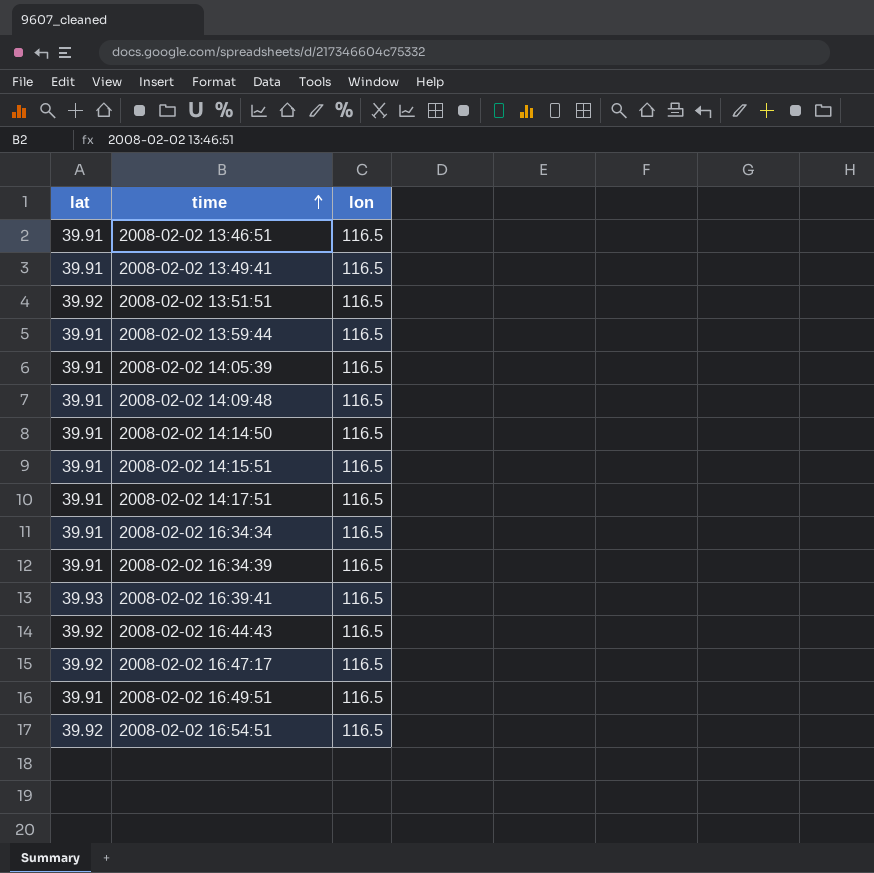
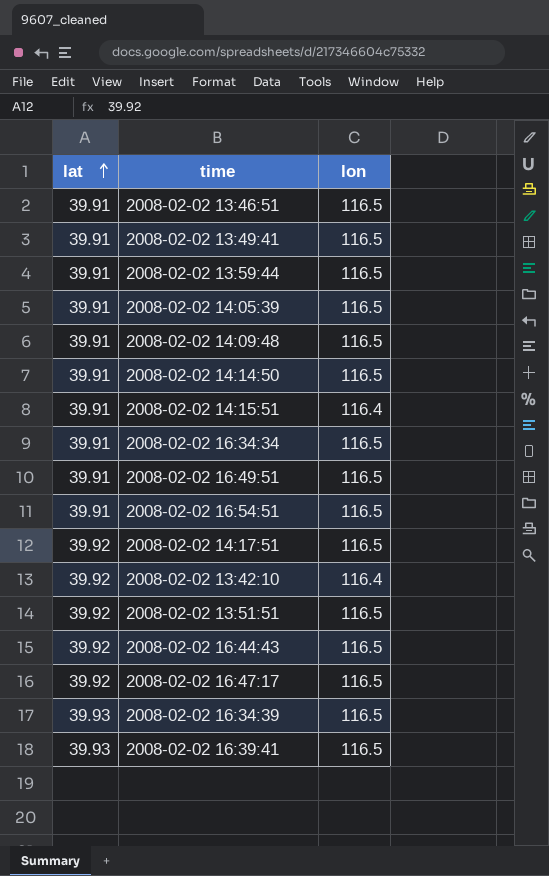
row order: time ascending -> lat ascending
2008-02-02 14:15:51 | lon: 116.5 -> 116.4
2008-02-02 16:54:51 | lat: 39.92 -> 39.91
2008-02-02 14:17:51 | lat: 39.91 -> 39.92
row 2008-02-02 13:42:10: none -> 39.92 | 116.4
2008-02-02 16:34:39 | lat: 39.91 -> 39.93

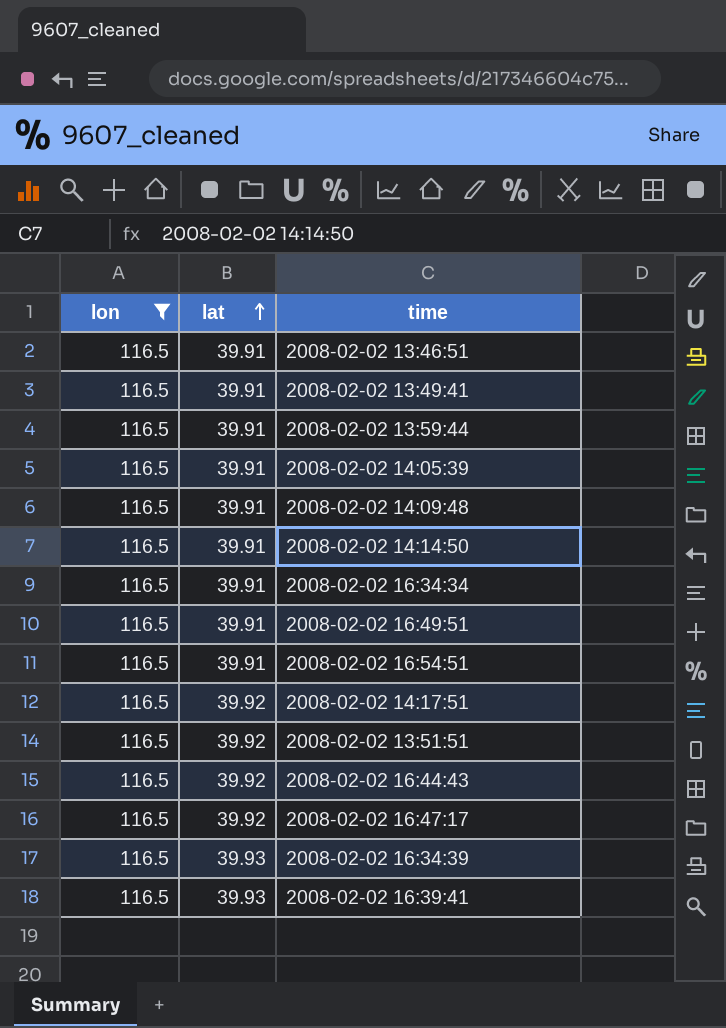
filter: none -> lon = 116.5
column lon | position: 3 -> 1

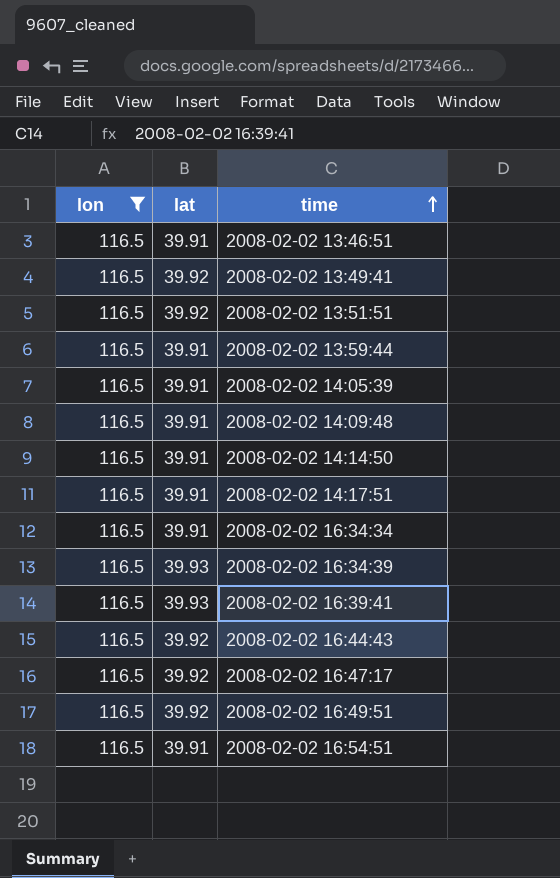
row order: lat ascending -> time ascending
2008-02-02 13:49:41 | lat: 39.91 -> 39.92
2008-02-02 14:17:51 | lat: 39.92 -> 39.91
2008-02-02 16:49:51 | lat: 39.91 -> 39.92

